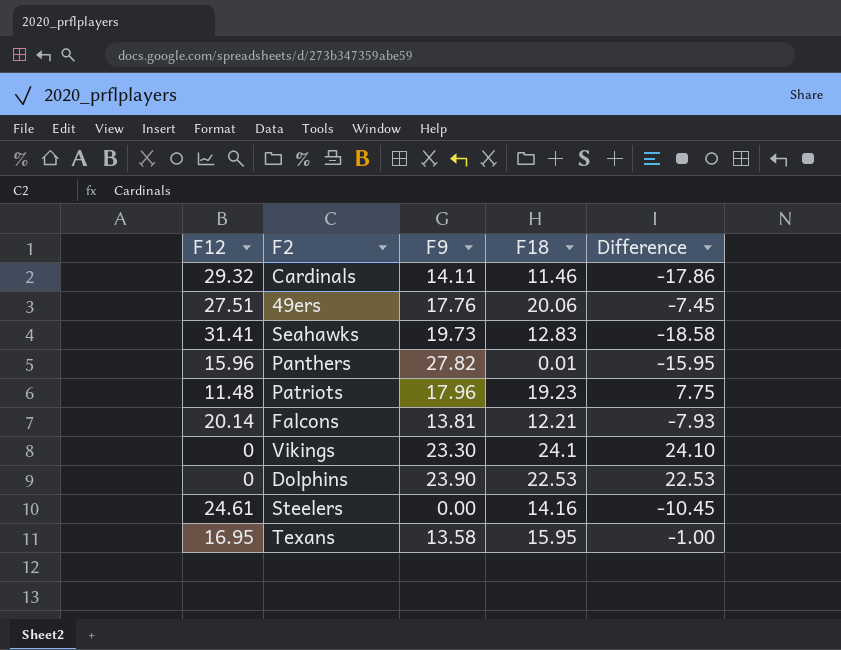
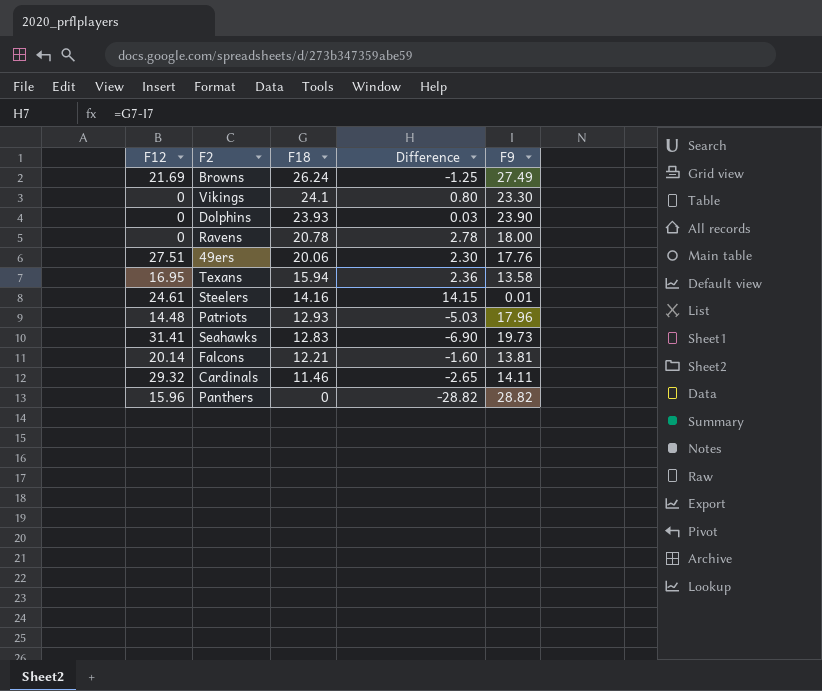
row order: none -> F18 descending
column Difference | formula: [F18] - [F12] -> [F18] - [F9]
column F9 | position: 3 -> 5
row Browns: none -> 21.69 | 26.24 | -1.25 | 27.49
Dolphins | F18: 22.53 -> 23.93
row Ravens: none -> 0 | 20.78 | 2.78 | 18.00
Texans | F18: 15.95 -> 15.94
Steelers | F9: 0.00 -> 0.01
Patriots | F12: 11.48 -> 14.48
Patriots | F18: 19.23 -> 12.93
Panthers | F18: 0.01 -> 0
Panthers | F9: 27.82 -> 28.82

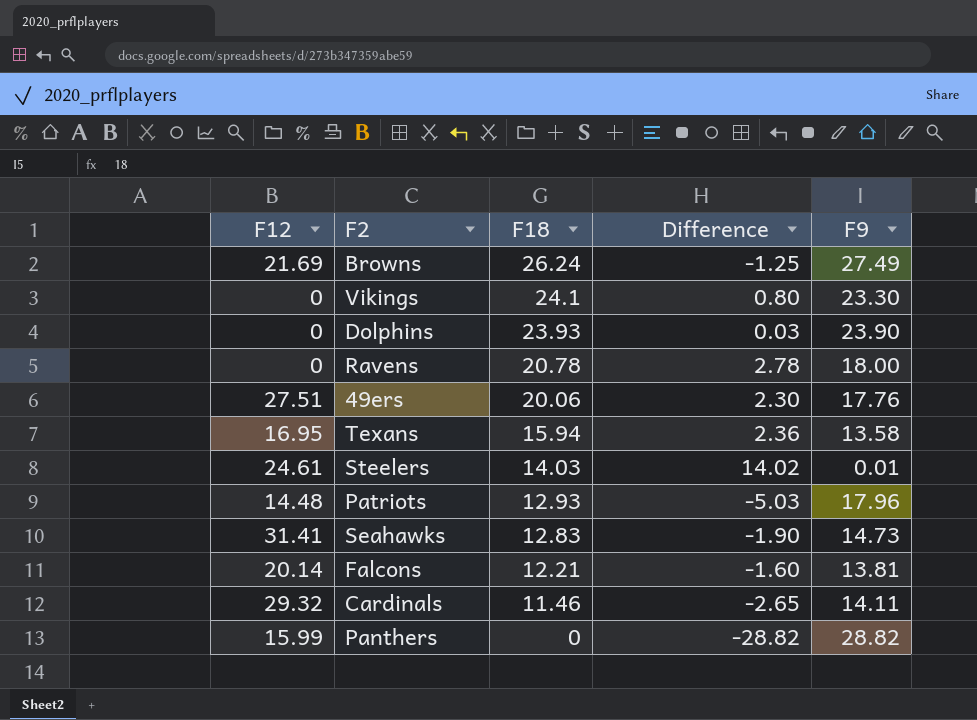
Steelers | F18: 14.16 -> 14.03
Steelers | Difference: 14.15 -> 14.02
Seahawks | Difference: -6.90 -> -1.90
Seahawks | F9: 19.73 -> 14.73
Panthers | F12: 15.96 -> 15.99

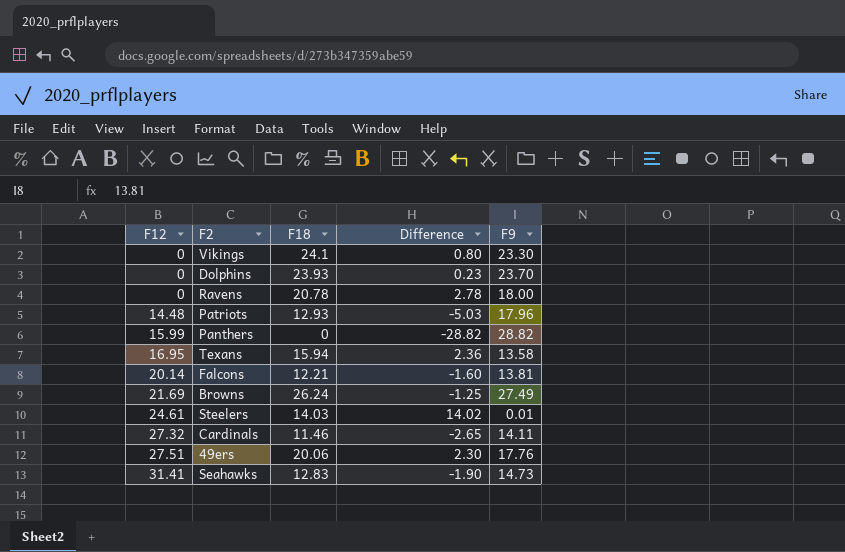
row order: F18 descending -> F12 ascending
Dolphins | Difference: 0.03 -> 0.23
Dolphins | F9: 23.90 -> 23.70
Cardinals | F12: 29.32 -> 27.32

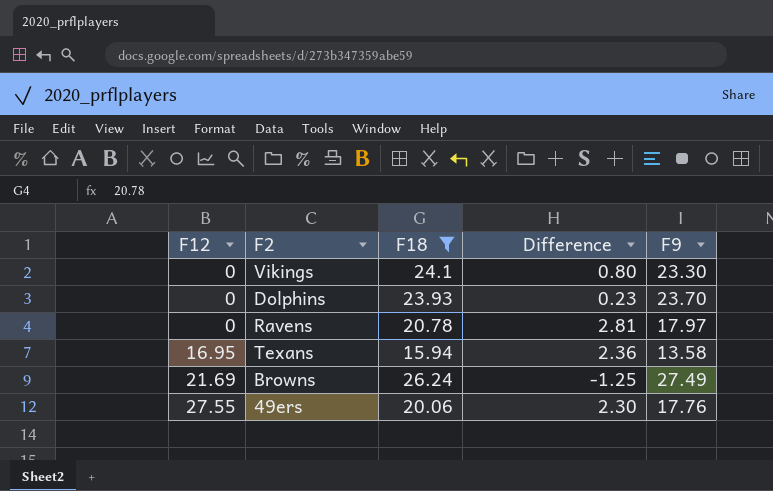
filter: none -> F18 >= 15.94
Ravens | Difference: 2.78 -> 2.81
Ravens | F9: 18.00 -> 17.97
49ers | F12: 27.51 -> 27.55

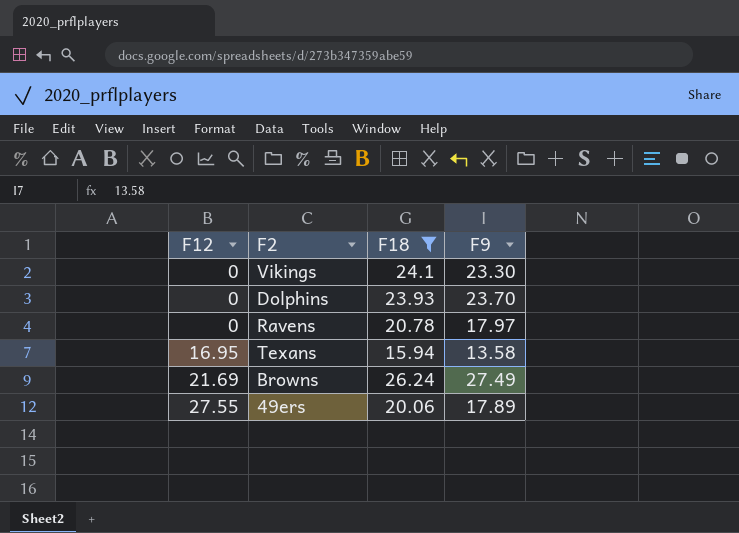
column Difference | formula: [F18] - [F9] -> none
49ers | F9: 17.76 -> 17.89

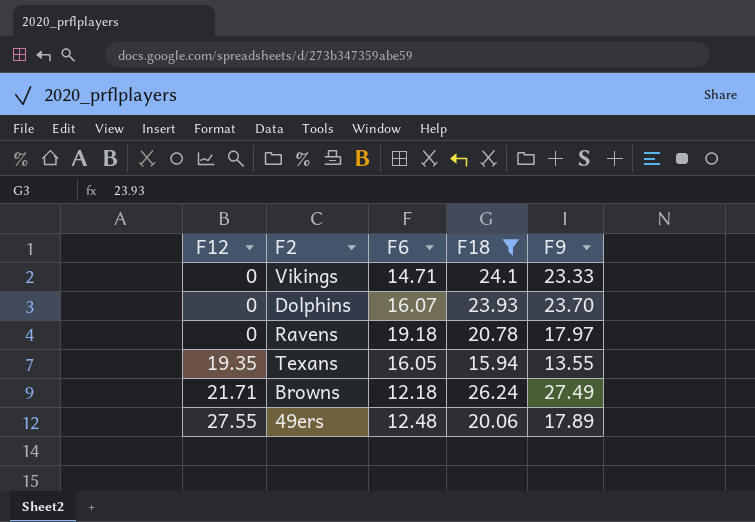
column F6 | position: none -> 3
Vikings | F9: 23.30 -> 23.33
Texans | F12: 16.95 -> 19.35
Texans | F9: 13.58 -> 13.55
Browns | F12: 21.69 -> 21.71

